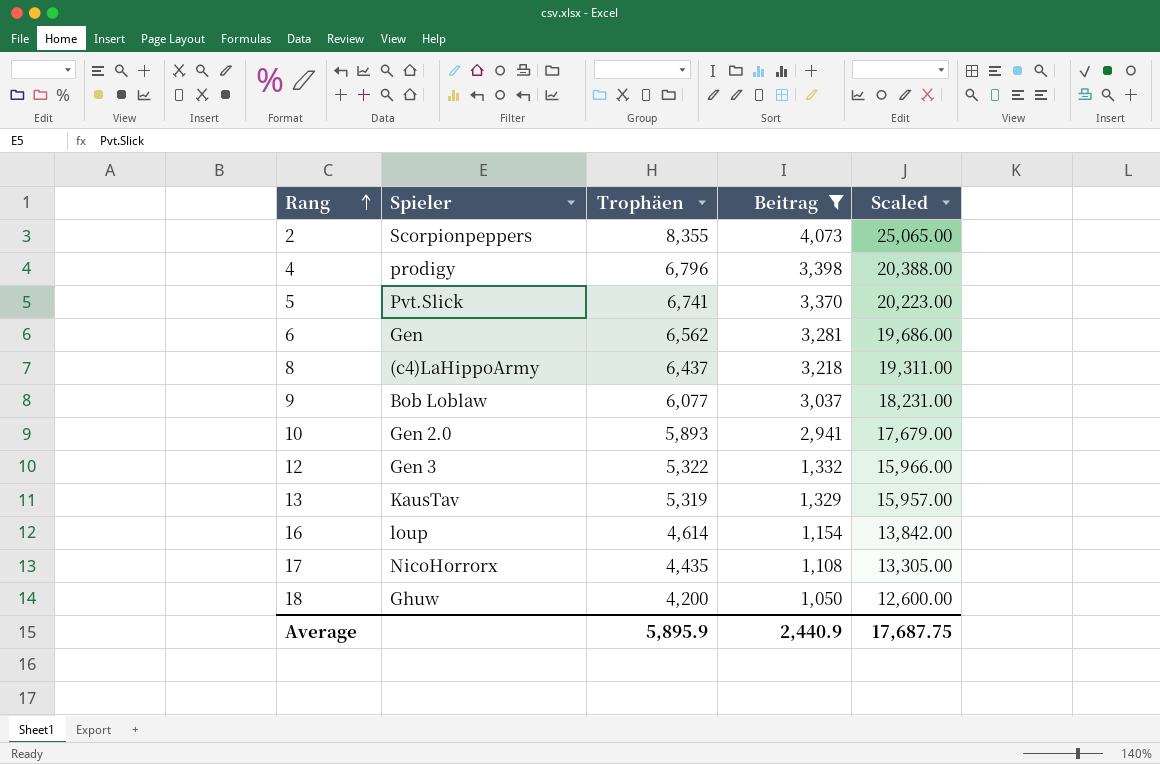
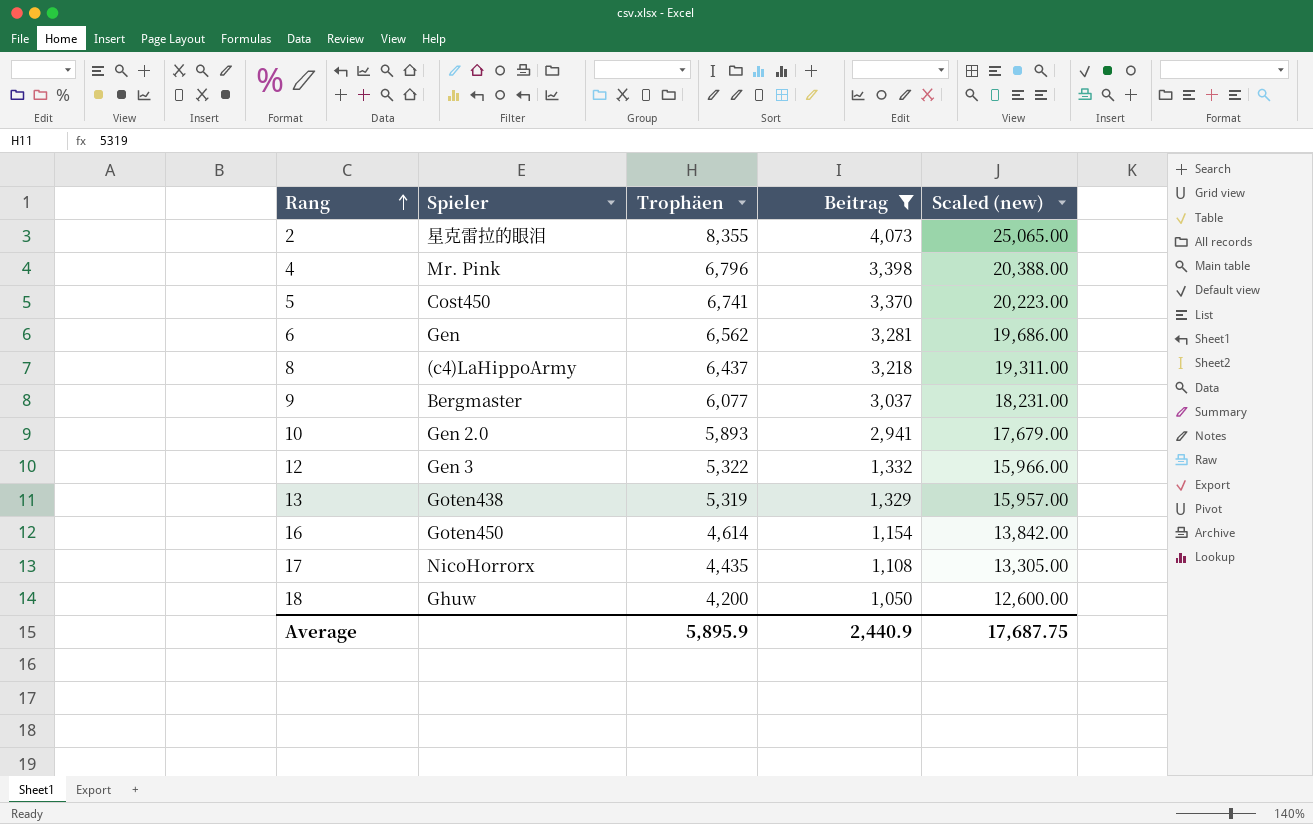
column name: Scaled -> Scaled (new)
2 | Spieler: Scorpionpeppers -> 星克雷拉的眼泪
4 | Spieler: prodigy -> Mr. Pink
5 | Spieler: Pvt.Slick -> Cost450
9 | Spieler: Bob Loblaw -> Bergmaster
13 | Spieler: KausTav -> Goten438
16 | Spieler: loup -> Goten450

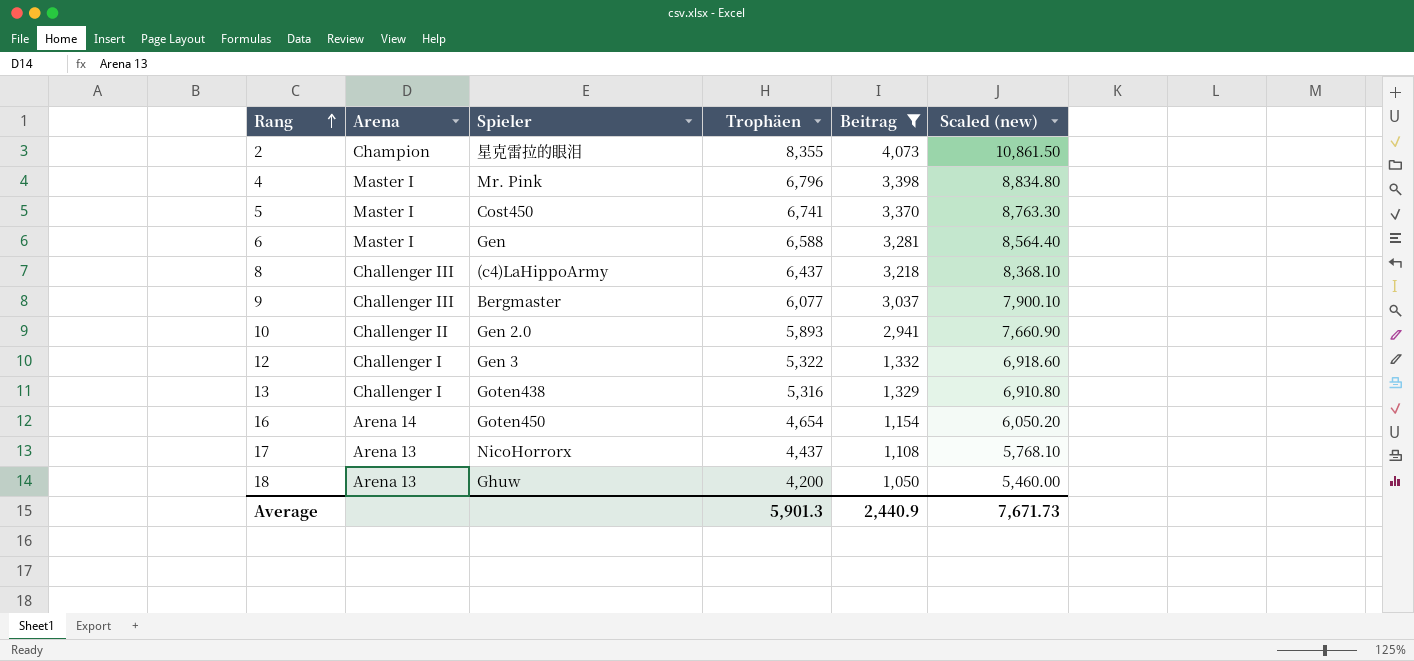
column Arena | position: none -> 2
column Scaled (new) | formula: [Trophäen] * 3 -> [Trophäen] * 1.3
6 | Trophäen: 6,562 -> 6,588
13 | Trophäen: 5,319 -> 5,316
16 | Trophäen: 4,614 -> 4,654
17 | Trophäen: 4,435 -> 4,437
Average | Trophäen: 5,895.9 -> 5,901.3
Average | Scaled (new): 17,687.75 -> 7,671.73

